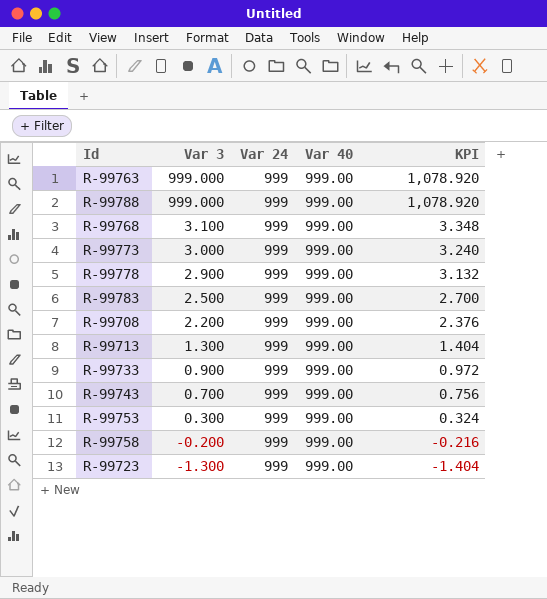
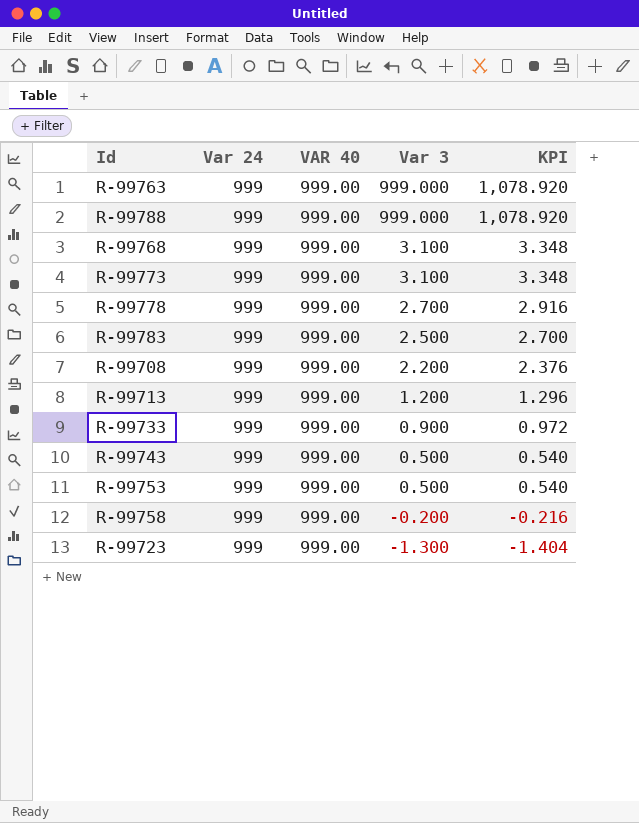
column name: Var 40 -> VAR 40
column Var 3 | position: 2 -> 4
R-99773 | Var 3: 3.000 -> 3.100
R-99773 | KPI: 3.240 -> 3.348
R-99778 | Var 3: 2.900 -> 2.700
R-99778 | KPI: 3.132 -> 2.916
R-99713 | Var 3: 1.300 -> 1.200
R-99713 | KPI: 1.404 -> 1.296
R-99743 | Var 3: 0.700 -> 0.500
R-99743 | KPI: 0.756 -> 0.540
R-99753 | Var 3: 0.300 -> 0.500
R-99753 | KPI: 0.324 -> 0.540

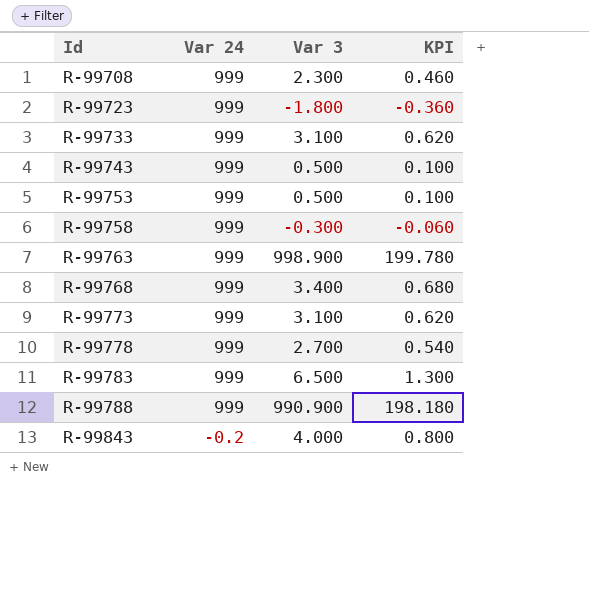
row order: Var 3 descending -> Id ascending
column VAR 40 | position: 3 -> none
column KPI | formula: [Var 3] * 1.08 -> [Var 3] * 0.2
row R-99713: 999 | 999.00 | 1.200 | 1.296 -> none
R-99708 | Var 3: 2.200 -> 2.300
R-99723 | Var 3: -1.300 -> -1.800
R-99733 | Var 3: 0.900 -> 3.100
R-99758 | Var 3: -0.200 -> -0.300
R-99763 | Var 3: 999.000 -> 998.900
R-99768 | Var 3: 3.100 -> 3.400
R-99783 | Var 3: 2.500 -> 6.500
R-99788 | Var 3: 999.000 -> 990.900
row R-99843: none -> -0.2 | 4.000 | 0.800

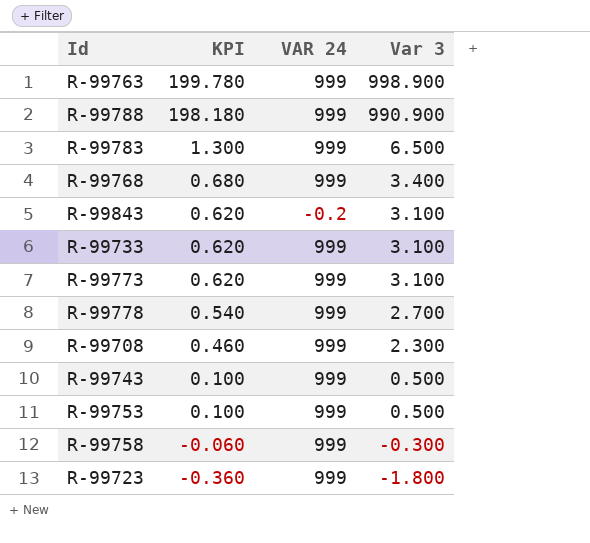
row order: Id ascending -> KPI descending
column KPI | position: 4 -> 2
column name: Var 24 -> VAR 24
R-99843 | KPI: 0.800 -> 0.620
R-99843 | Var 3: 4.000 -> 3.100

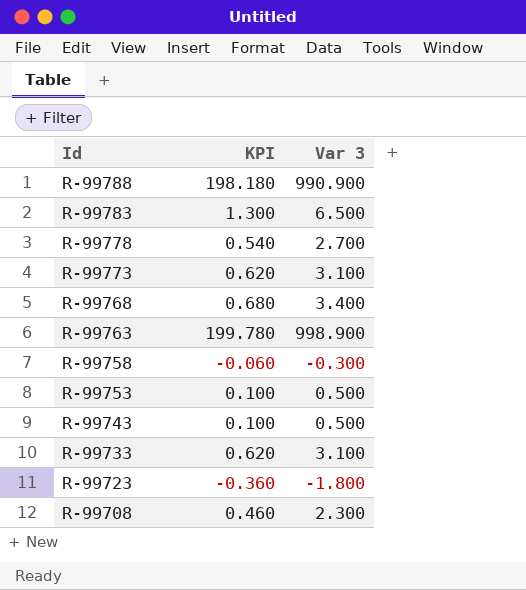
row order: KPI descending -> Id descending
column VAR 24 | position: 3 -> none
row R-99843: 0.620 | -0.2 | 3.100 -> none

